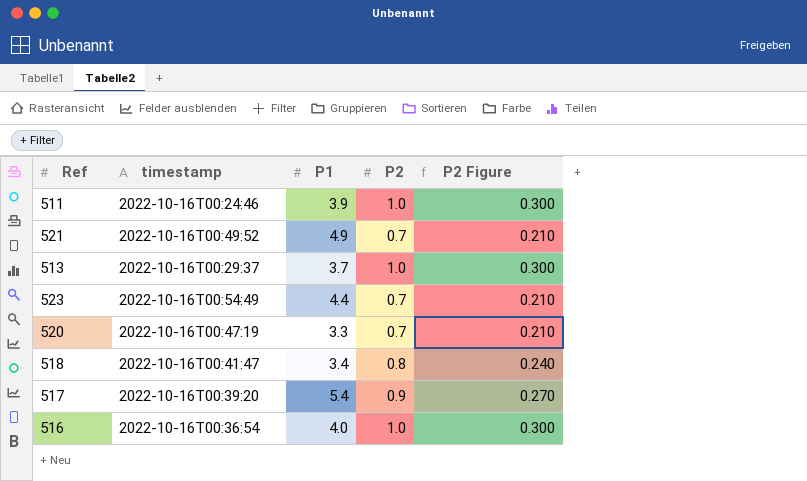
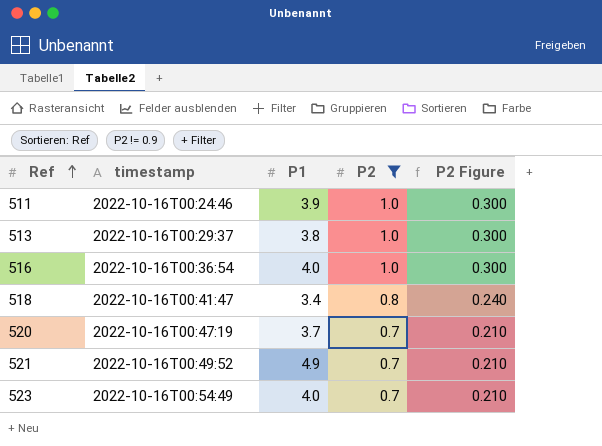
filter: none -> P2 != 0.9
row order: none -> Ref ascending
513 | P1: 3.7 -> 3.8
520 | P1: 3.3 -> 3.7
523 | P1: 4.4 -> 4.0

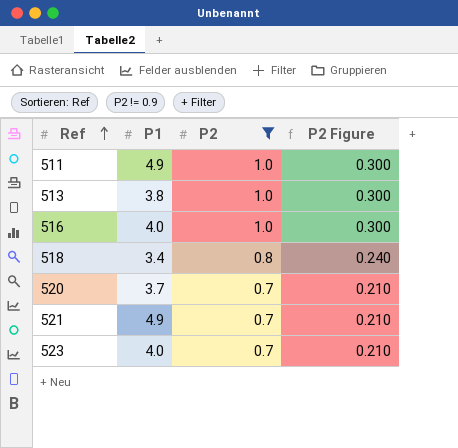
column timestamp | position: 2 -> none
511 | P1: 3.9 -> 4.9

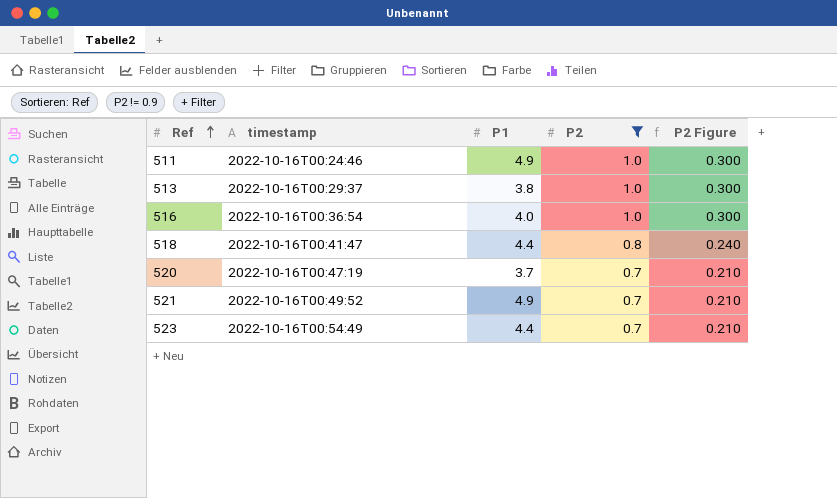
column timestamp | position: none -> 2
518 | P1: 3.4 -> 4.4
523 | P1: 4.0 -> 4.4

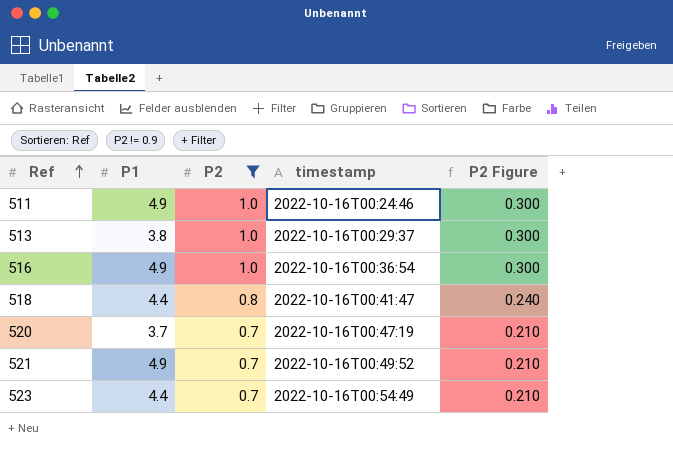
column timestamp | position: 2 -> 4
516 | P1: 4.0 -> 4.9

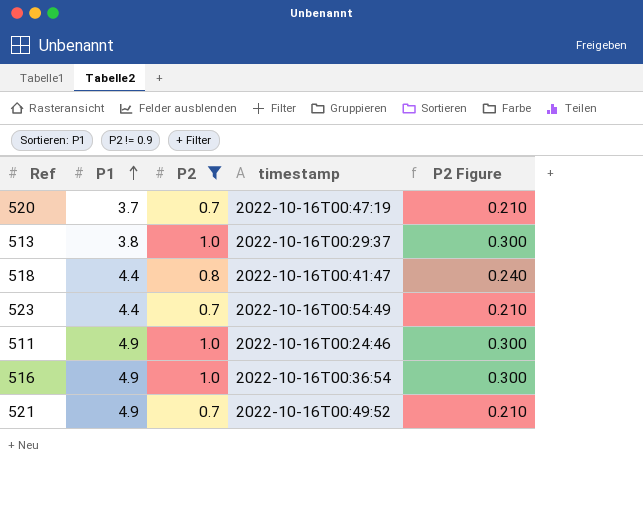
row order: Ref ascending -> P1 ascending

